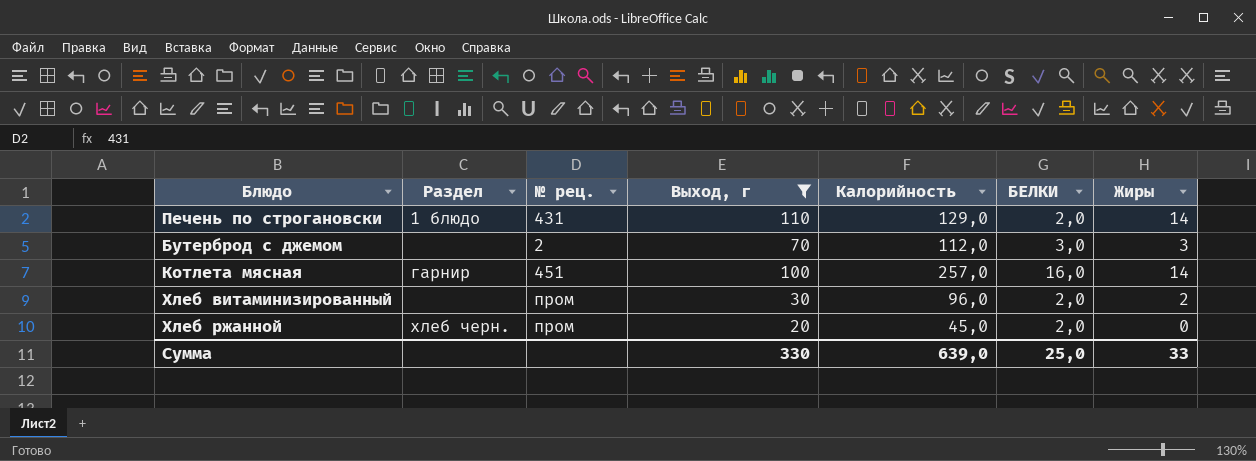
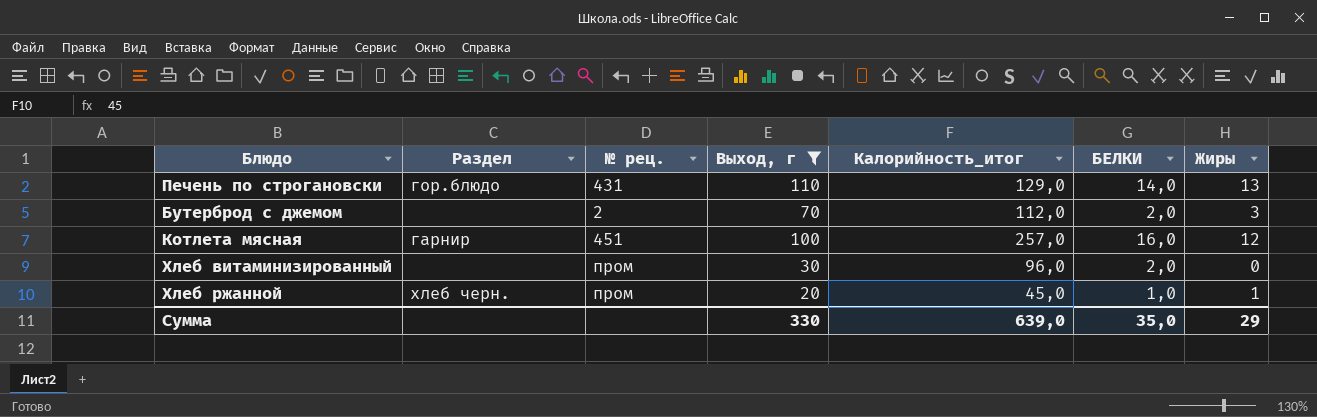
column name: Калорийность -> Калорийность_итог
Печень по строгановски | Раздел: 1 блюдо -> гор.блюдо
Печень по строгановски | БЕЛКИ: 2,0 -> 14,0
Печень по строгановски | Жиры: 14 -> 13
Бутерброд с джемом | БЕЛКИ: 3,0 -> 2,0
Котлета мясная | Жиры: 14 -> 12
Хлеб витаминизированный | Жиры: 2 -> 0
Хлеб ржанной | БЕЛКИ: 2,0 -> 1,0
Хлеб ржанной | Жиры: 0 -> 1
Сумма | БЕЛКИ: 25,0 -> 35,0
Сумма | Жиры: 33 -> 29

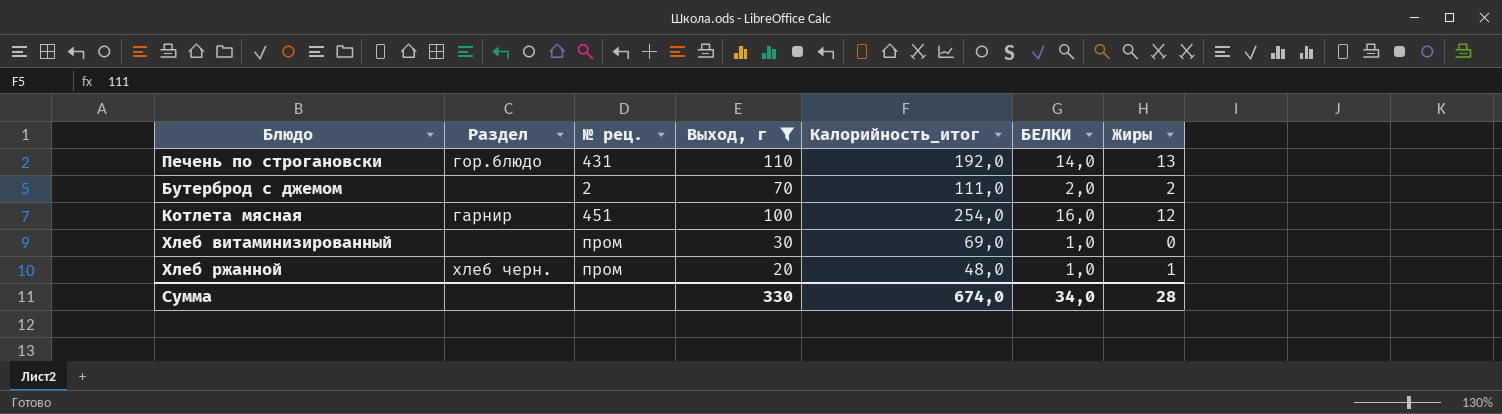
Печень по строгановски | Калорийность_итог: 129,0 -> 192,0
Бутерброд с джемом | Калорийность_итог: 112,0 -> 111,0
Бутерброд с джемом | Жиры: 3 -> 2
Котлета мясная | Калорийность_итог: 257,0 -> 254,0
Хлеб витаминизированный | Калорийность_итог: 96,0 -> 69,0
Хлеб витаминизированный | БЕЛКИ: 2,0 -> 1,0
Хлеб ржанной | Калорийность_итог: 45,0 -> 48,0
Сумма | Калорийность_итог: 639,0 -> 674,0
Сумма | БЕЛКИ: 35,0 -> 34,0
Сумма | Жиры: 29 -> 28

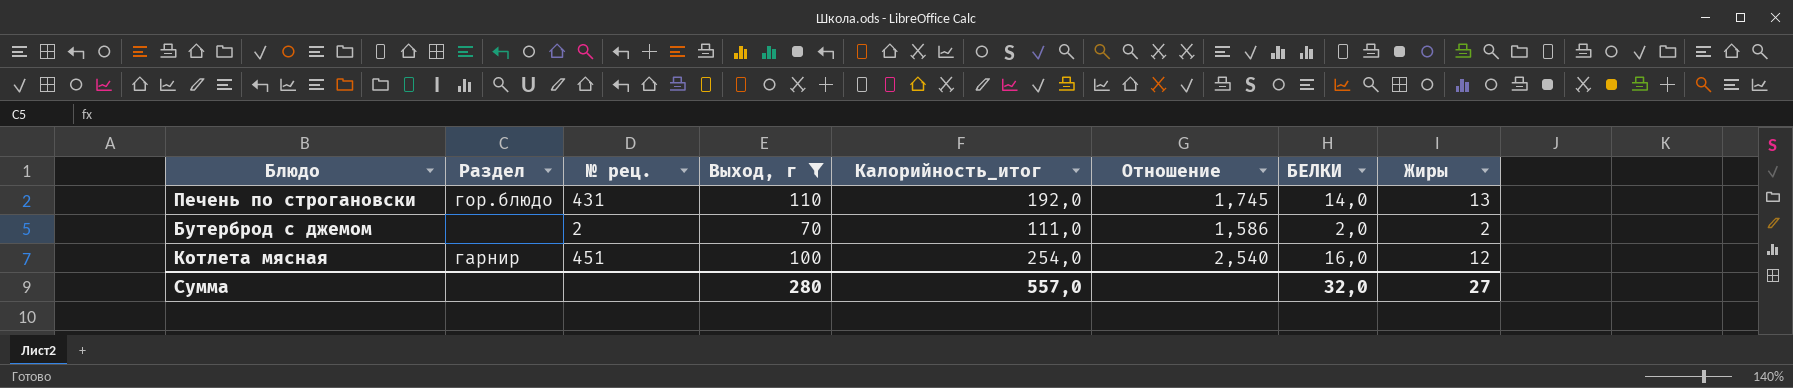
column Отношение | formula: none -> [Калорийность_итог] / [Выход, г]
row Хлеб витаминизированный: none | пром | 30 | 69,0 | 1,0 | 0 -> none
row Хлеб ржанной: хлеб черн. | пром | 20 | 48,0 | 1,0 | 1 -> none
Сумма | Выход, г: 330 -> 280
Сумма | Калорийность_итог: 674,0 -> 557,0
Сумма | БЕЛКИ: 34,0 -> 32,0
Сумма | Жиры: 28 -> 27

